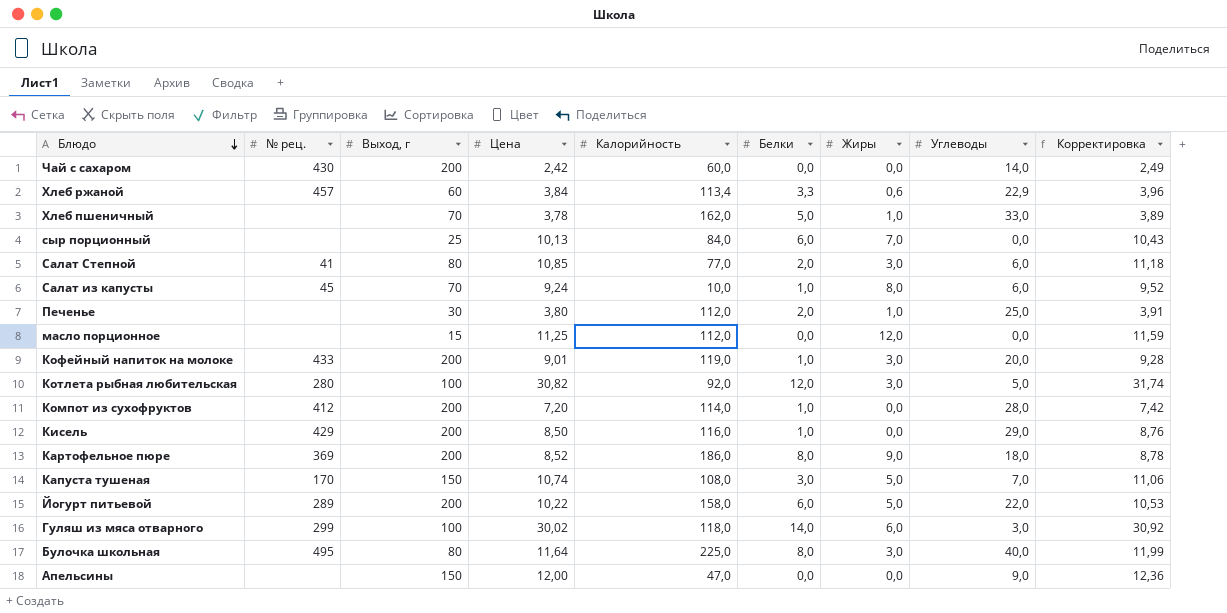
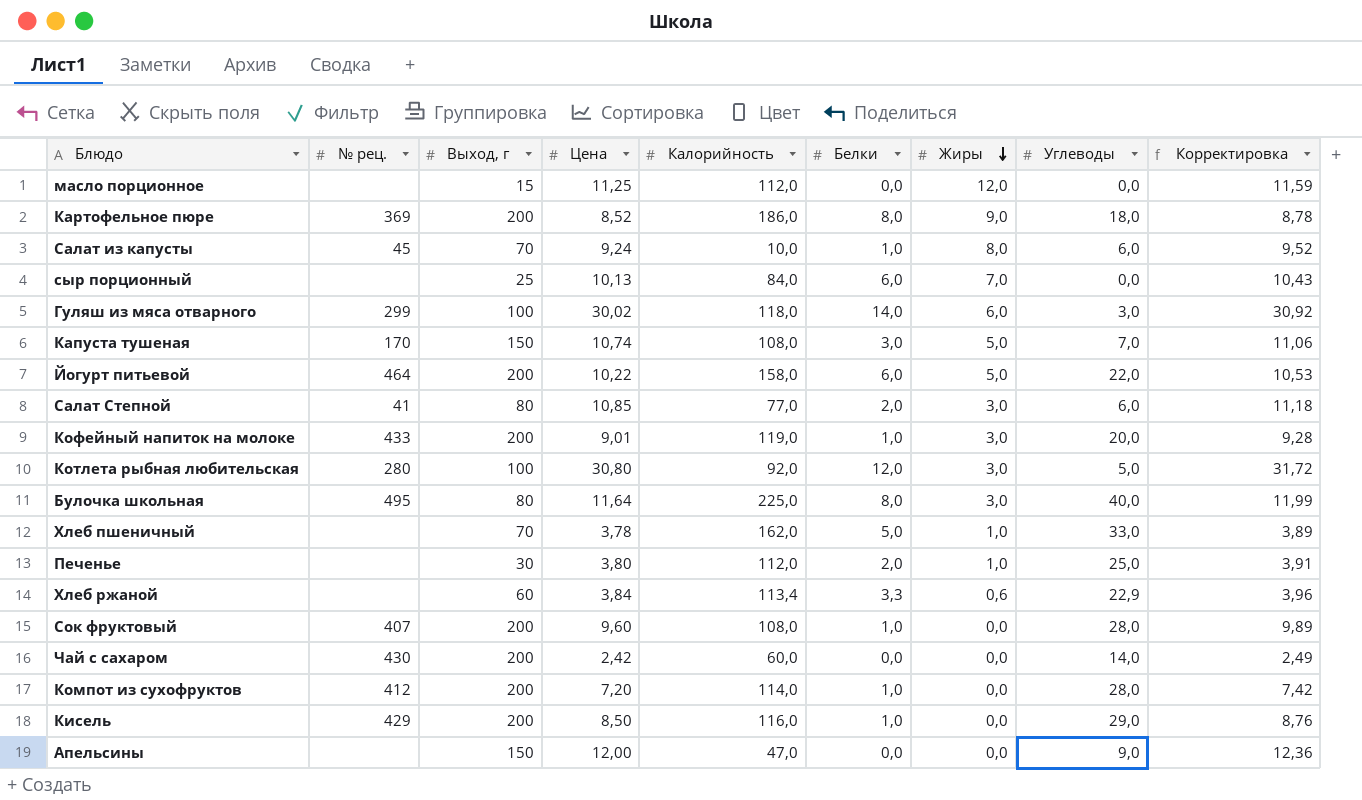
row order: Блюдо descending -> Жиры descending
Йогурт питьевой | № рец.: 289 -> 464
Котлета рыбная любительская | Цена: 30,82 -> 30,80
Котлета рыбная любительская | Корректировка: 31,74 -> 31,72
Хлеб ржаной | № рец.: 457 -> none
row Сок фруктовый: none -> 407 | 200 | 9,60 | 108,0 | 1,0 | 0,0 | 28,0 | 9,89

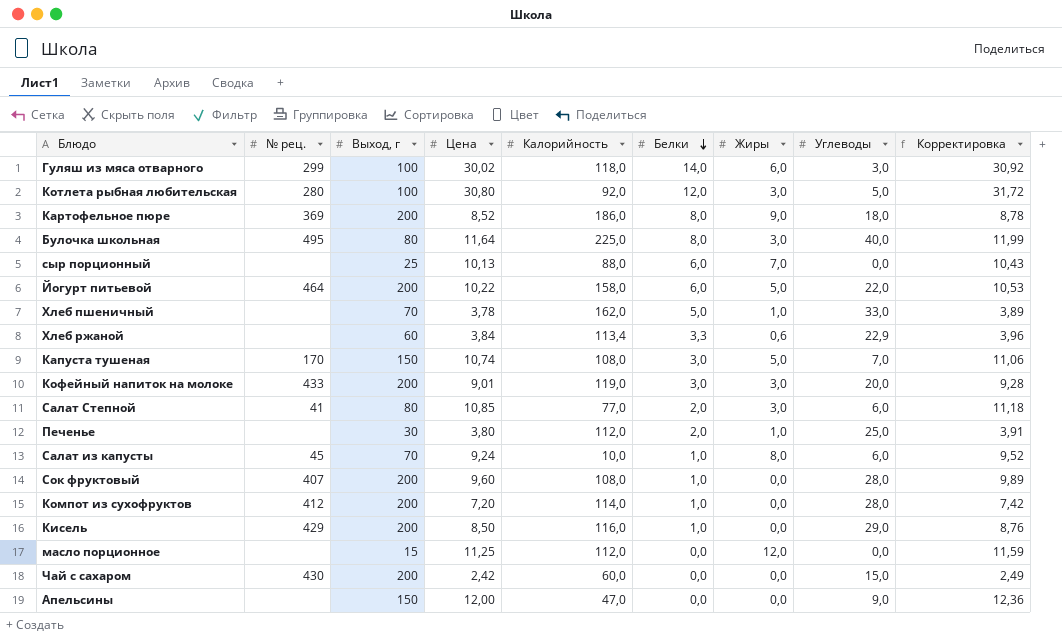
row order: Жиры descending -> Белки descending
сыр порционный | Калорийность: 84,0 -> 88,0
Кофейный напиток на молоке | Белки: 1,0 -> 3,0
Чай с сахаром | Углеводы: 14,0 -> 15,0

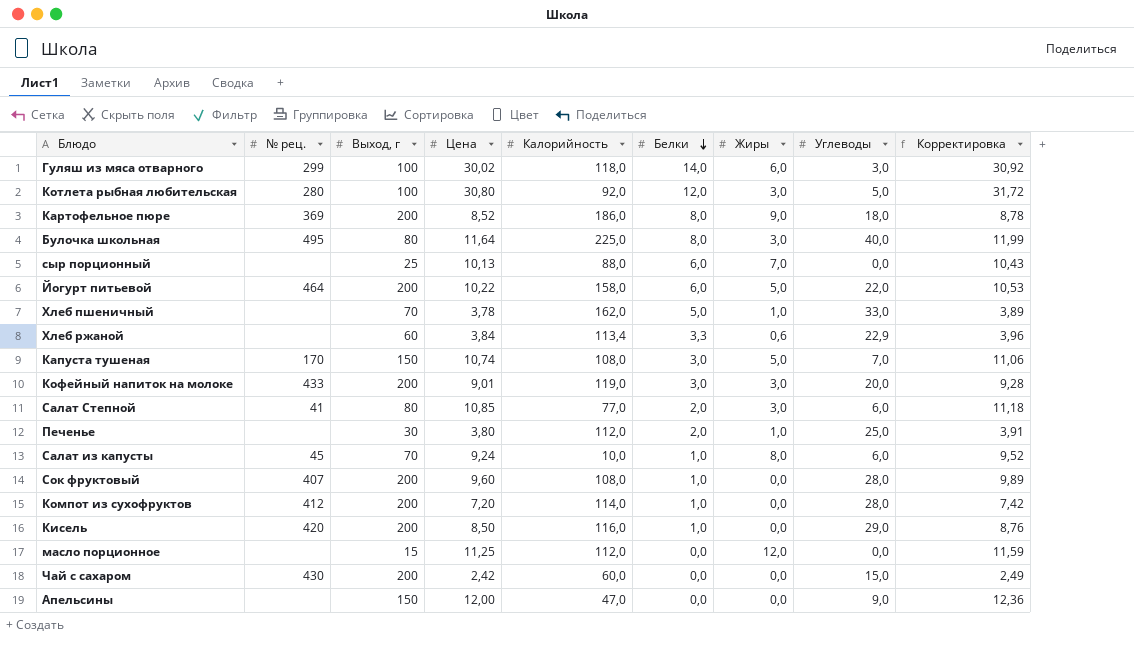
Кисель | № рец.: 429 -> 420

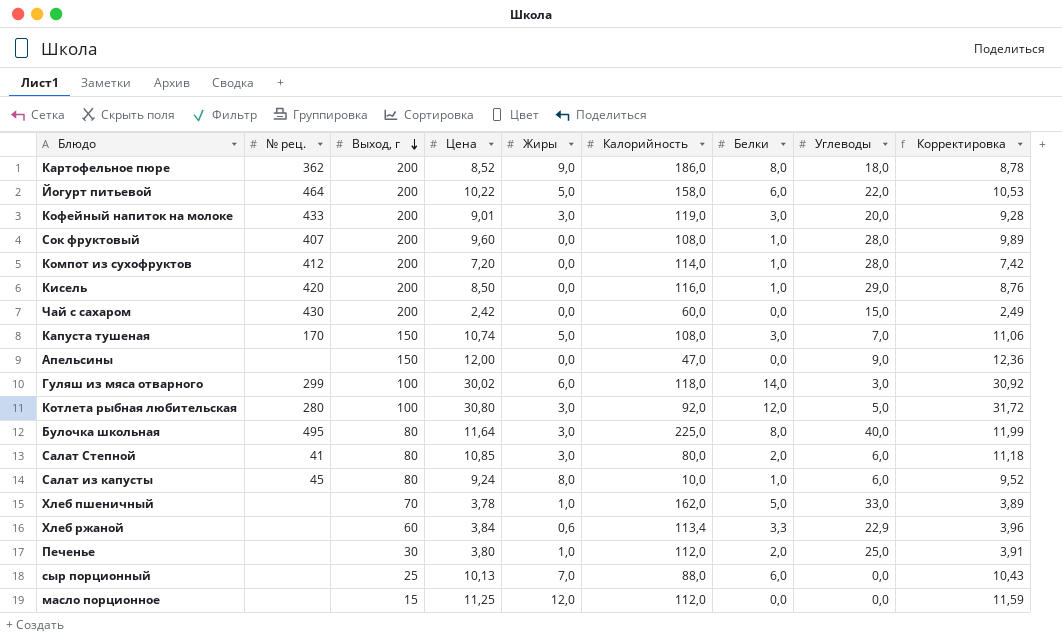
row order: Белки descending -> Выход, г descending
column Жиры | position: 7 -> 5
Картофельное пюре | № рец.: 369 -> 362
Салат Степной | Калорийность: 77,0 -> 80,0
Салат из капусты | Выход, г: 70 -> 80

